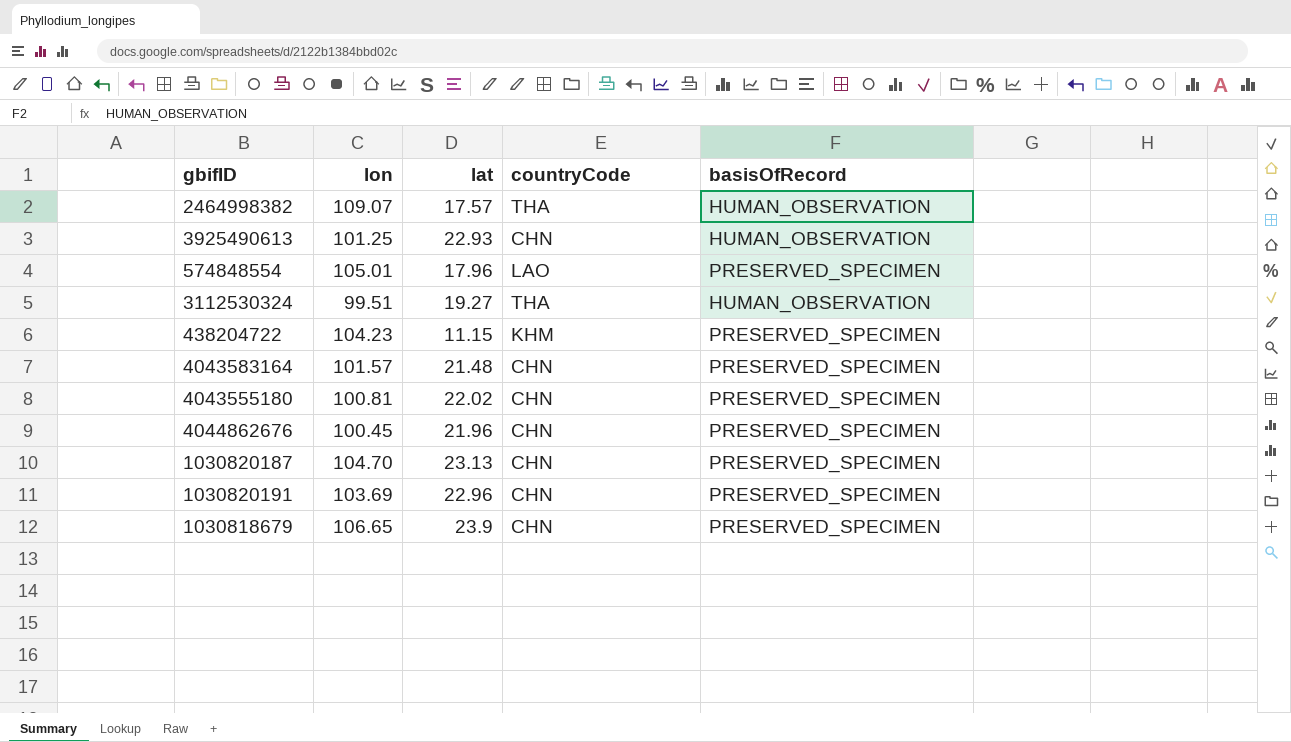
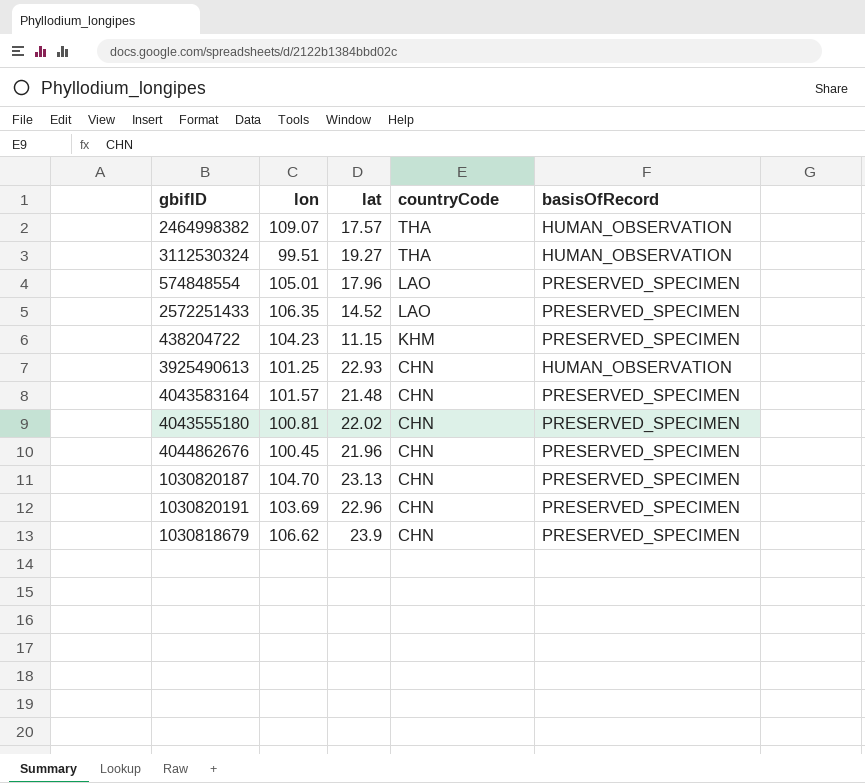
row order: none -> countryCode descending
row 2572251433: none -> 106.35 | 14.52 | LAO | PRESERVED_SPECIMEN
1030818679 | lon: 106.65 -> 106.62

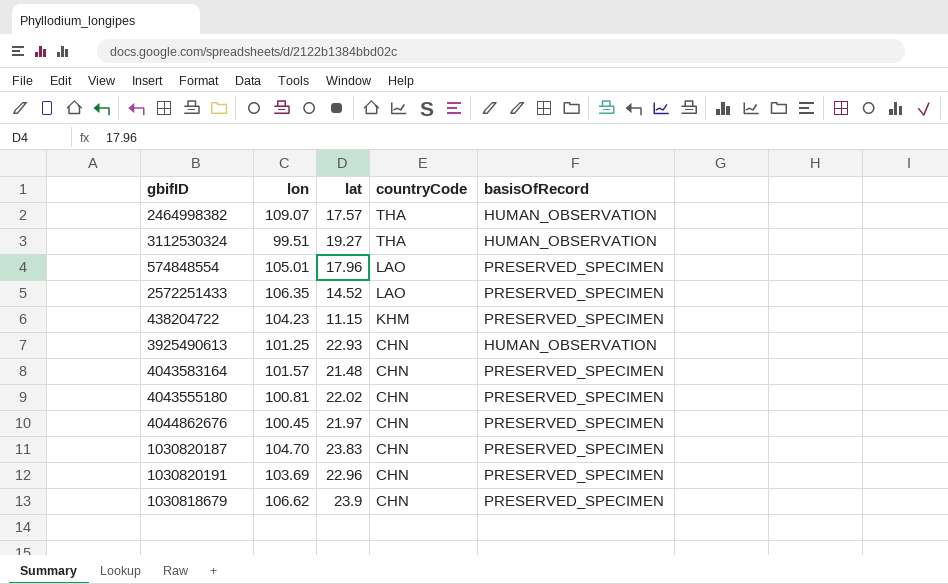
4044862676 | lat: 21.96 -> 21.97
1030820187 | lat: 23.13 -> 23.83

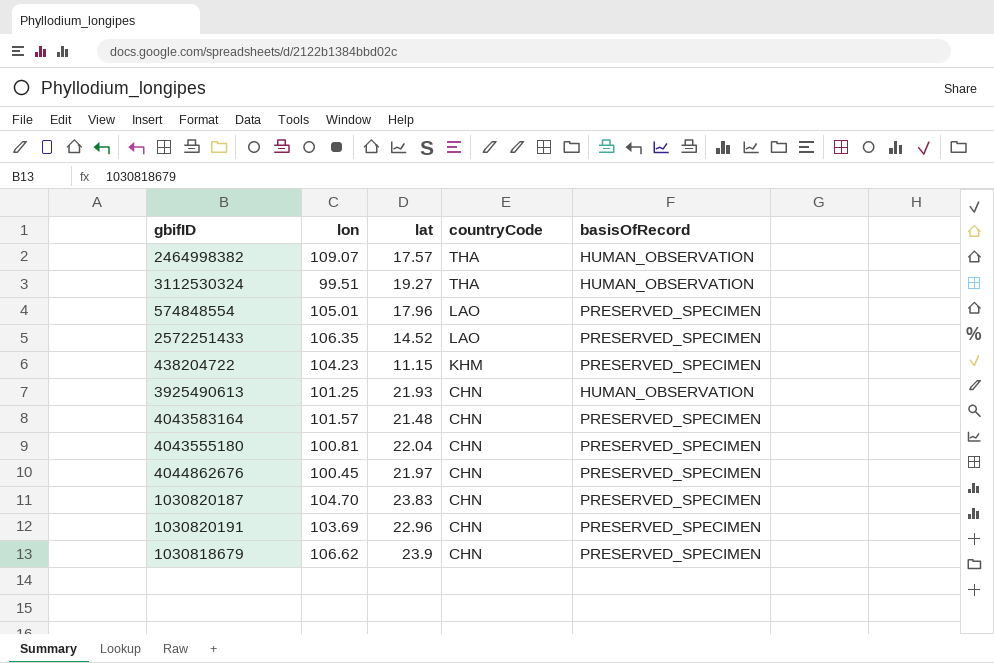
3925490613 | lat: 22.93 -> 21.93
4043555180 | lat: 22.02 -> 22.04

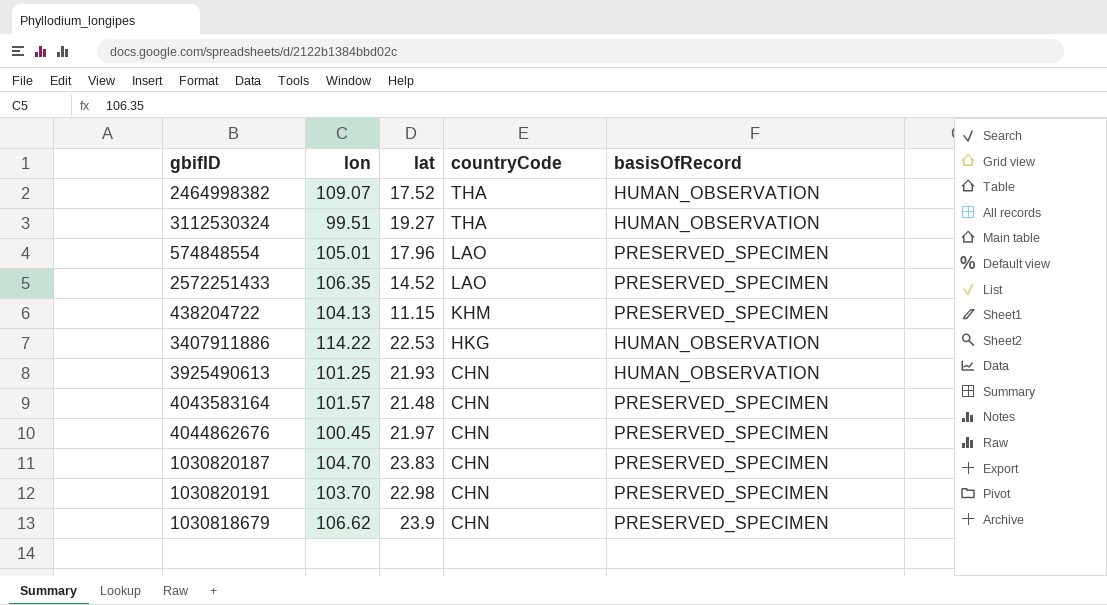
row 4043555180: 100.81 | 22.04 | CHN | PRESERVED_SPECIMEN -> none
2464998382 | lat: 17.57 -> 17.52
438204722 | lon: 104.23 -> 104.13
row 3407911886: none -> 114.22 | 22.53 | HKG | HUMAN_OBSERVATION
1030820191 | lon: 103.69 -> 103.70
1030820191 | lat: 22.96 -> 22.98

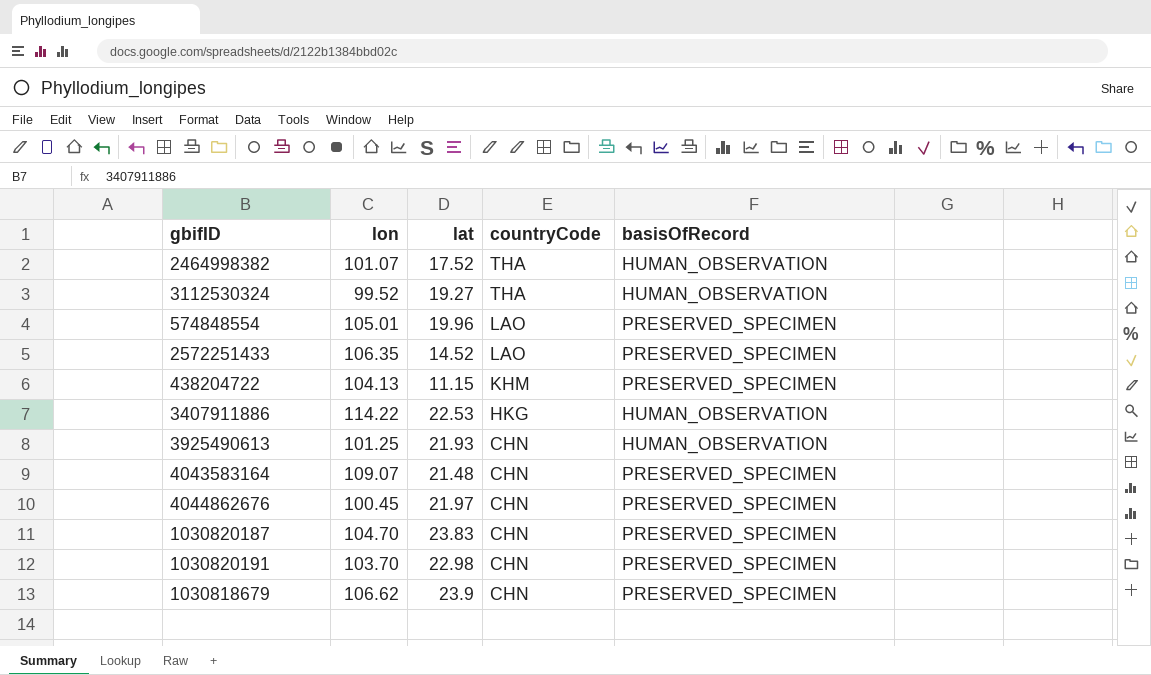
2464998382 | lon: 109.07 -> 101.07
3112530324 | lon: 99.51 -> 99.52
574848554 | lat: 17.96 -> 19.96
4043583164 | lon: 101.57 -> 109.07

